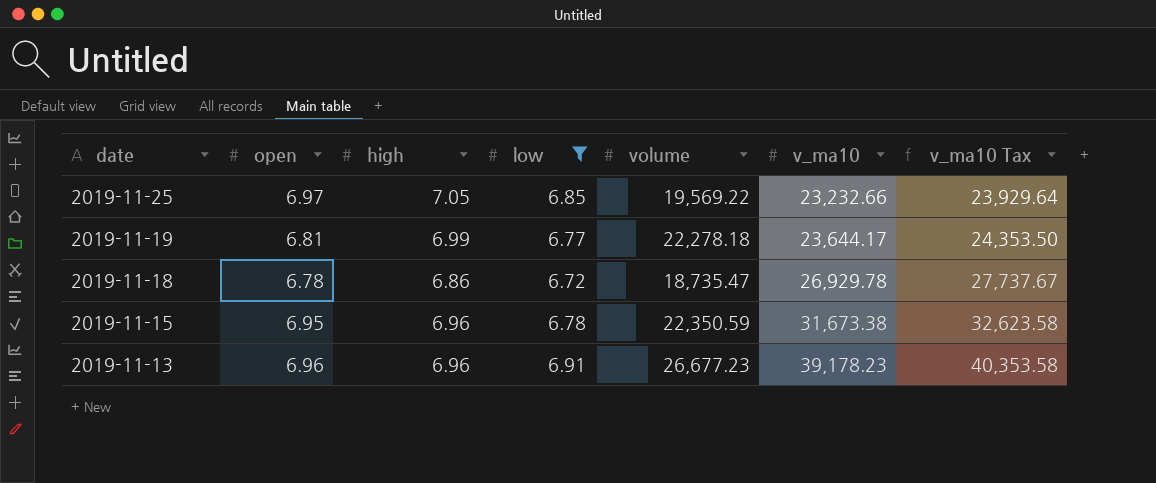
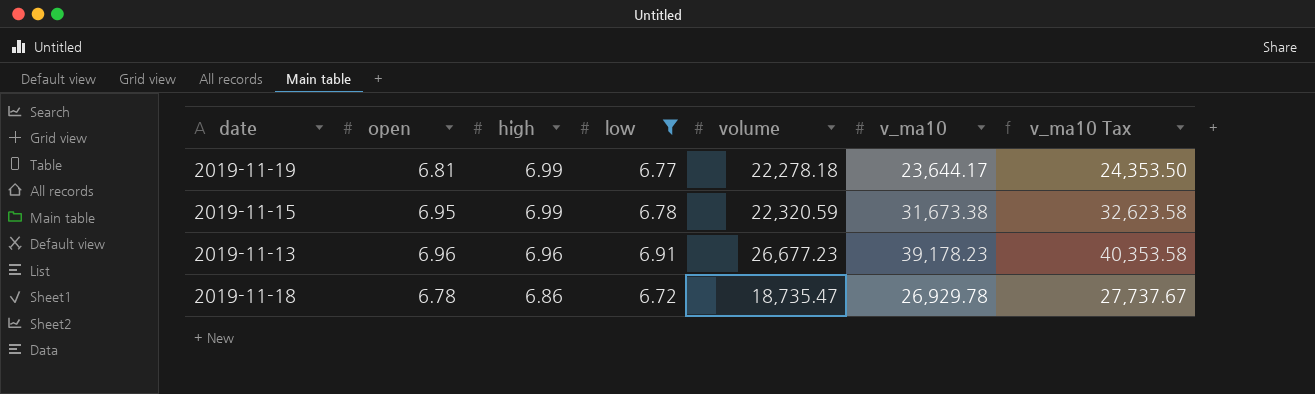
row order: date descending -> high descending
row 2019-11-25: 6.97 | 7.05 | 6.85 | 19,569.22 | 23,232.66 | 23,929.64 -> none
2019-11-15 | high: 6.96 -> 6.99
2019-11-15 | volume: 22,350.59 -> 22,320.59

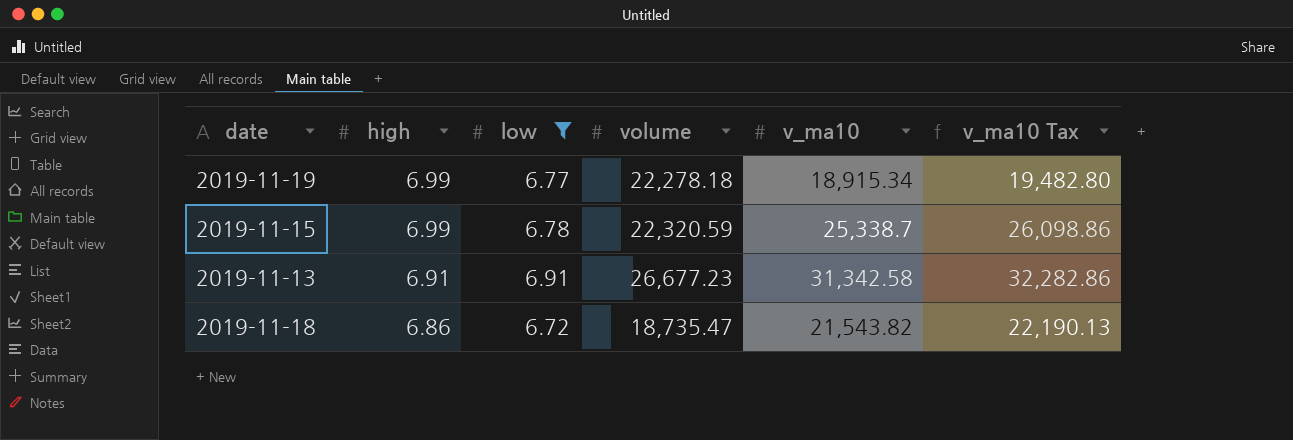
column open | position: 2 -> none
2019-11-19 | v_ma10: 23,644.17 -> 18,915.34
2019-11-19 | v_ma10 Tax: 24,353.50 -> 19,482.80
2019-11-15 | v_ma10: 31,673.38 -> 25,338.7
2019-11-15 | v_ma10 Tax: 32,623.58 -> 26,098.86
2019-11-13 | high: 6.96 -> 6.91
2019-11-13 | v_ma10: 39,178.23 -> 31,342.58
2019-11-13 | v_ma10 Tax: 40,353.58 -> 32,282.86
2019-11-18 | v_ma10: 26,929.78 -> 21,543.82
2019-11-18 | v_ma10 Tax: 27,737.67 -> 22,190.13

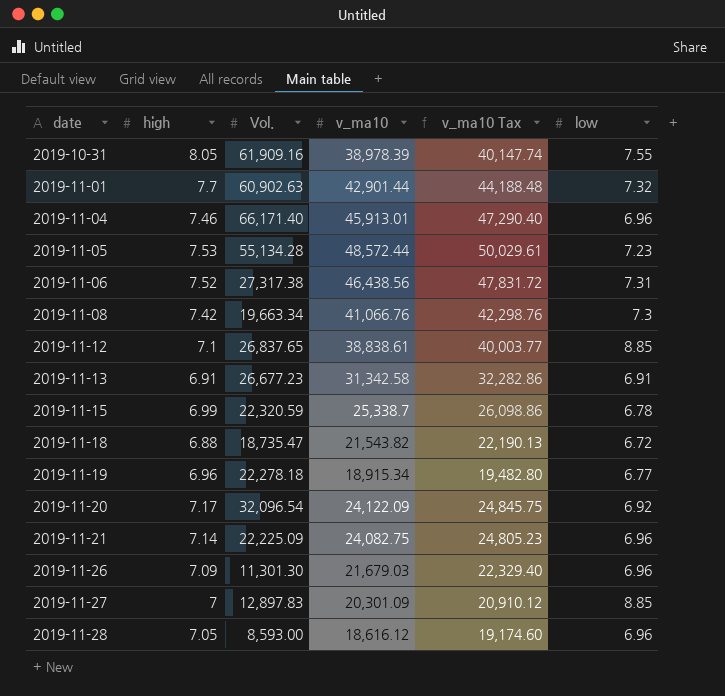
filter: low <= 6.91 -> none
row order: high descending -> date ascending
column name: volume -> Vol.
column low | position: 3 -> 6
2019-11-18 | high: 6.86 -> 6.88
2019-11-19 | high: 6.99 -> 6.96

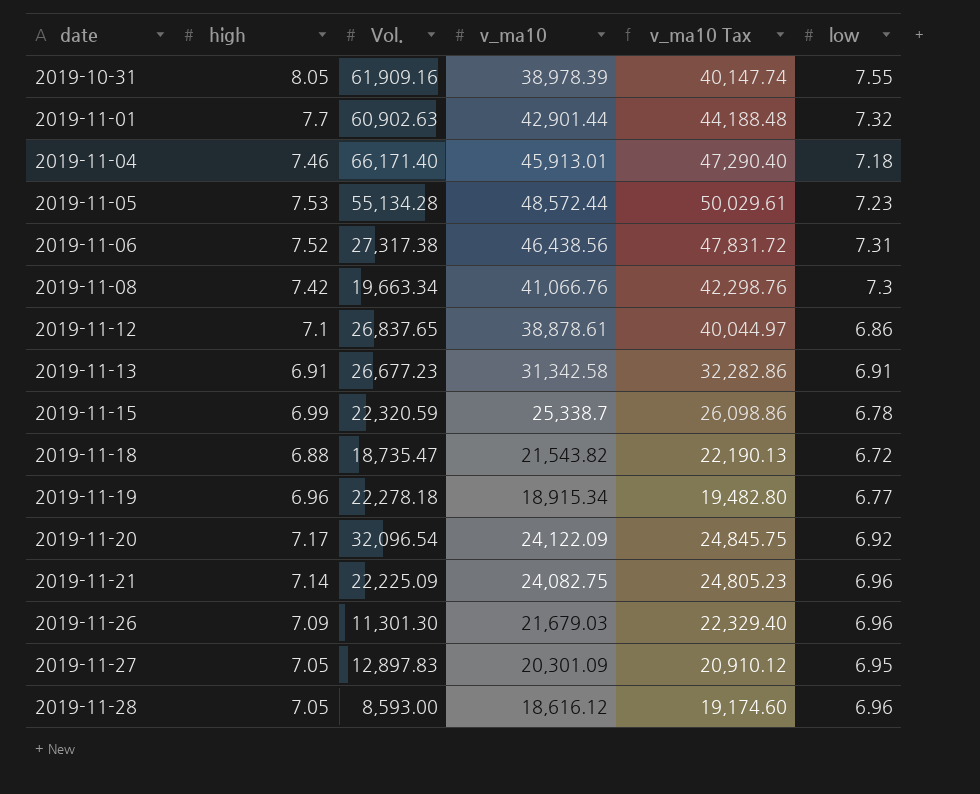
2019-11-04 | low: 6.96 -> 7.18
2019-11-12 | v_ma10: 38,838.61 -> 38,878.61
2019-11-12 | v_ma10 Tax: 40,003.77 -> 40,044.97
2019-11-12 | low: 8.85 -> 6.86
2019-11-27 | high: 7 -> 7.05
2019-11-27 | low: 8.85 -> 6.95

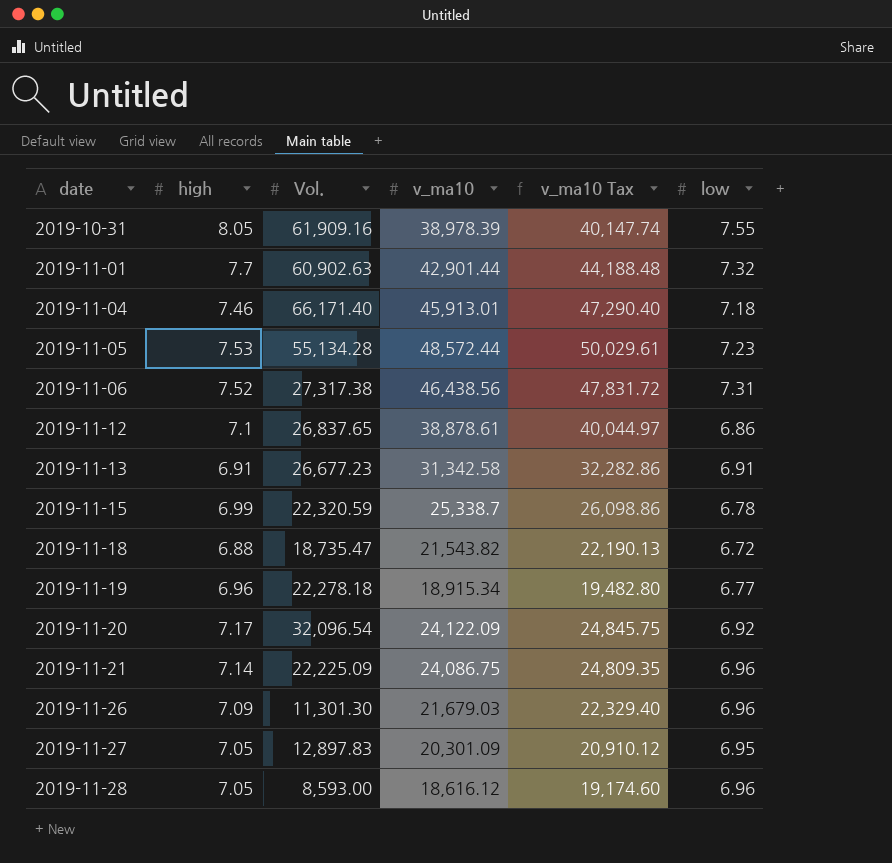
row 2019-11-08: 7.42 | 19,663.34 | 41,066.76 | 42,298.76 | 7.3 -> none
2019-11-21 | v_ma10: 24,082.75 -> 24,086.75
2019-11-21 | v_ma10 Tax: 24,805.23 -> 24,809.35

